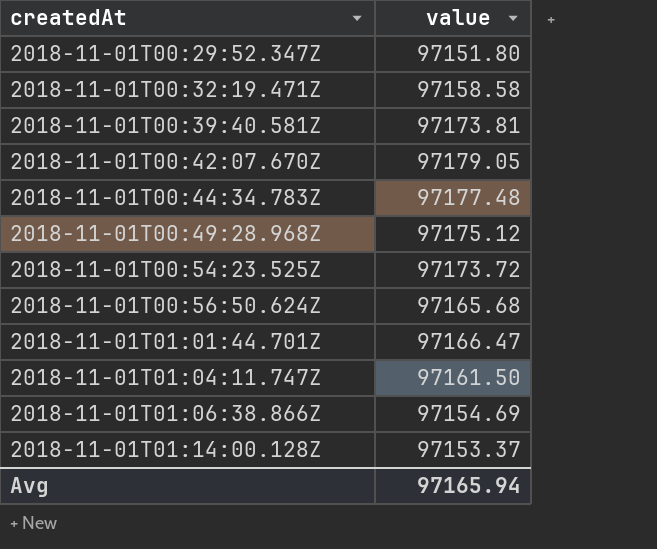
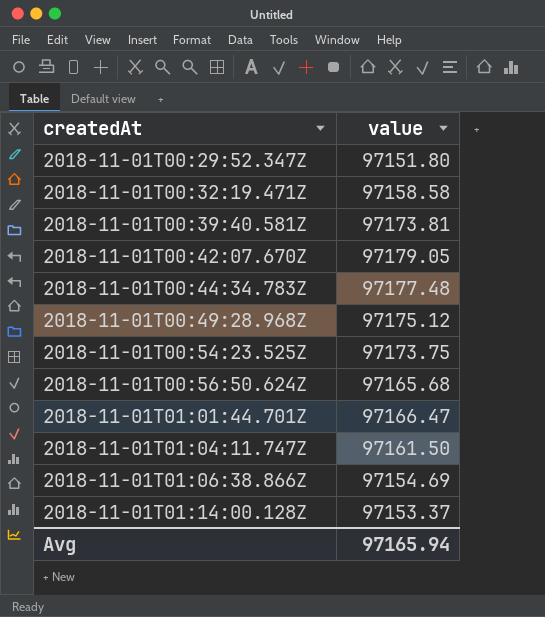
2018-11-01T00:54:23.525Z | value: 97173.72 -> 97173.75

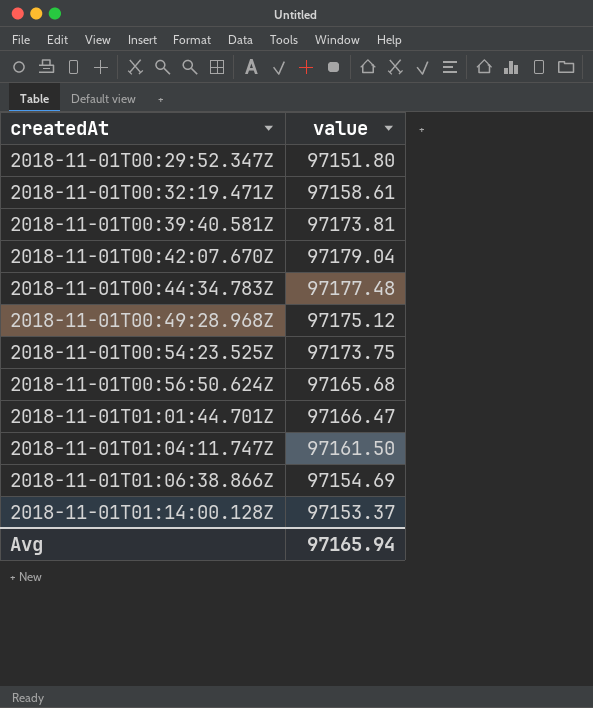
2018-11-01T00:32:19.471Z | value: 97158.58 -> 97158.61
2018-11-01T00:42:07.670Z | value: 97179.05 -> 97179.04

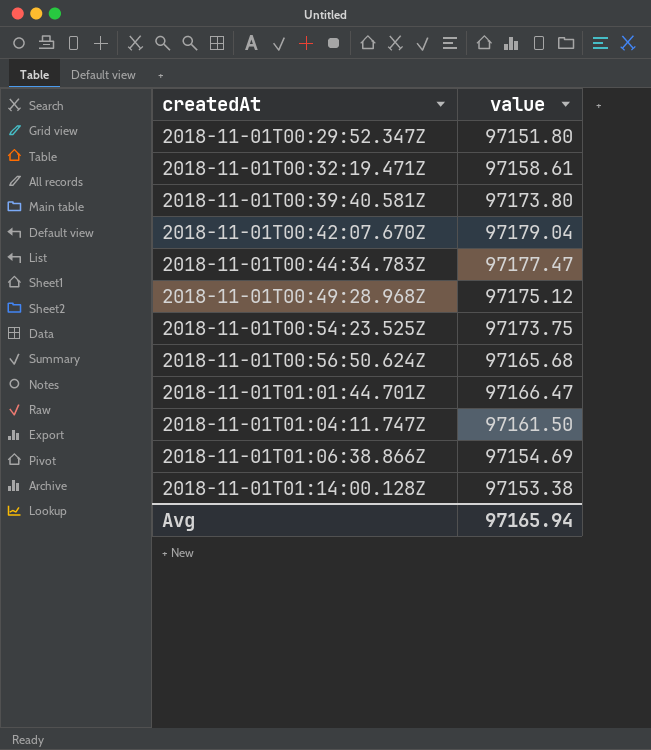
2018-11-01T00:39:40.581Z | value: 97173.81 -> 97173.80
2018-11-01T00:44:34.783Z | value: 97177.48 -> 97177.47
2018-11-01T01:14:00.128Z | value: 97153.37 -> 97153.38

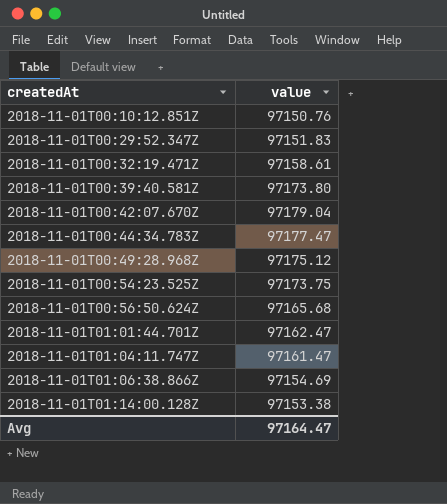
row 2018-11-01T00:10:12.851Z: none -> 97150.76
2018-11-01T00:29:52.347Z | value: 97151.80 -> 97151.83
2018-11-01T01:01:44.701Z | value: 97166.47 -> 97162.47
2018-11-01T01:04:11.747Z | value: 97161.50 -> 97161.47
Avg | value: 97165.94 -> 97164.47

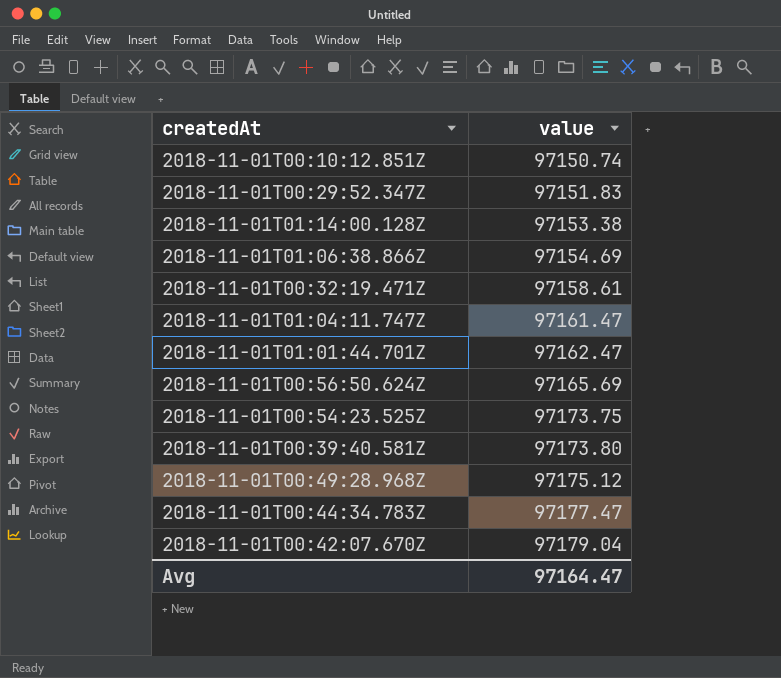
row order: createdAt ascending -> value ascending
2018-11-01T00:10:12.851Z | value: 97150.76 -> 97150.74
2018-11-01T00:56:50.624Z | value: 97165.68 -> 97165.69

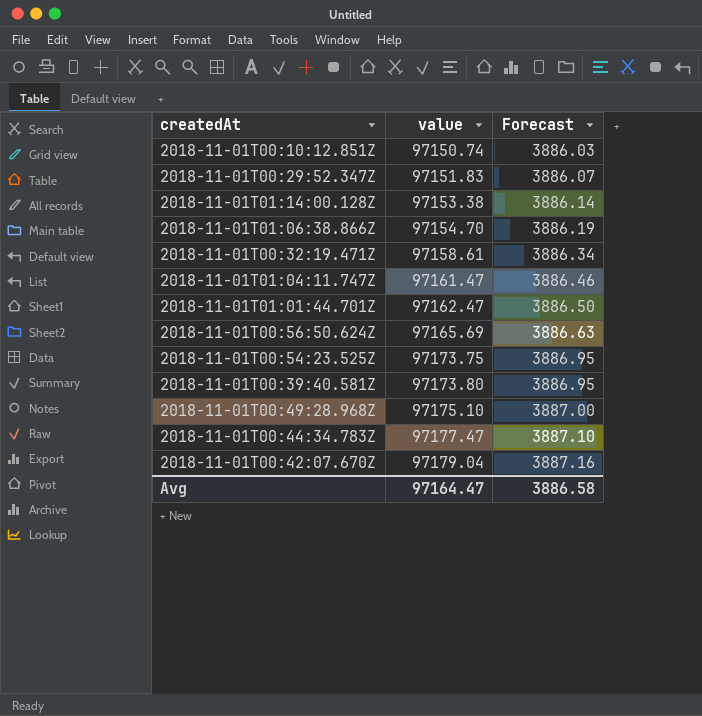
column Forecast | formula: none -> [value] * 0.04
2018-11-01T01:06:38.866Z | value: 97154.69 -> 97154.70
2018-11-01T00:49:28.968Z | value: 97175.12 -> 97175.10

